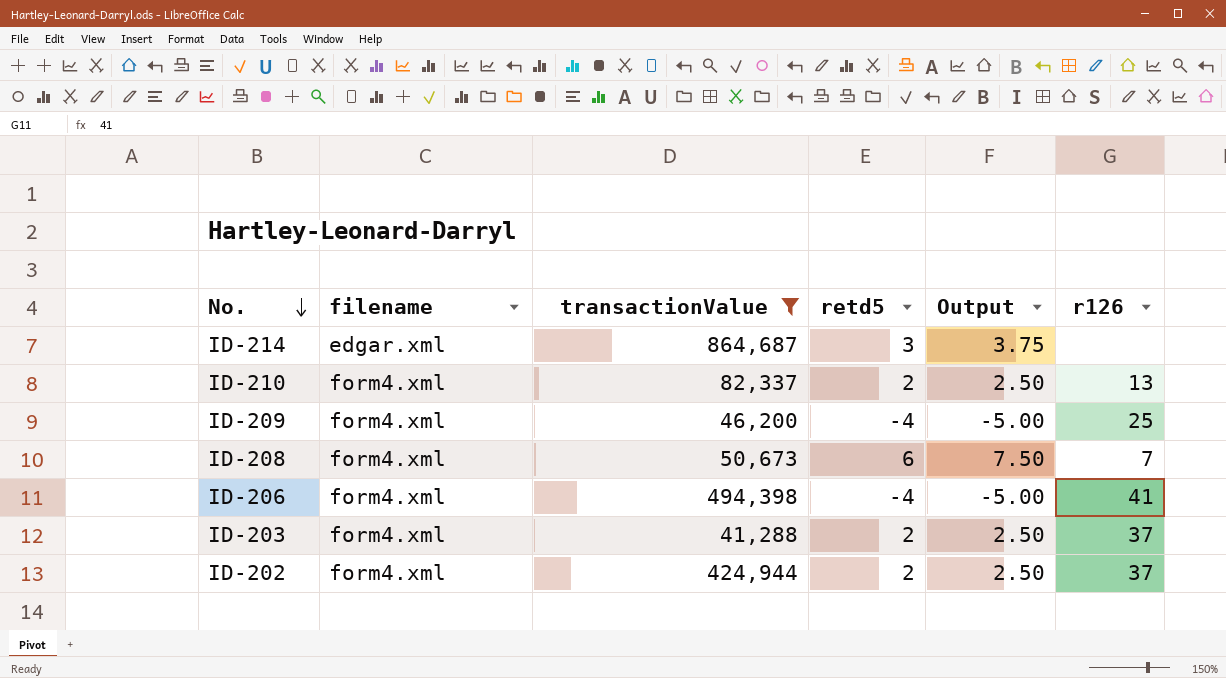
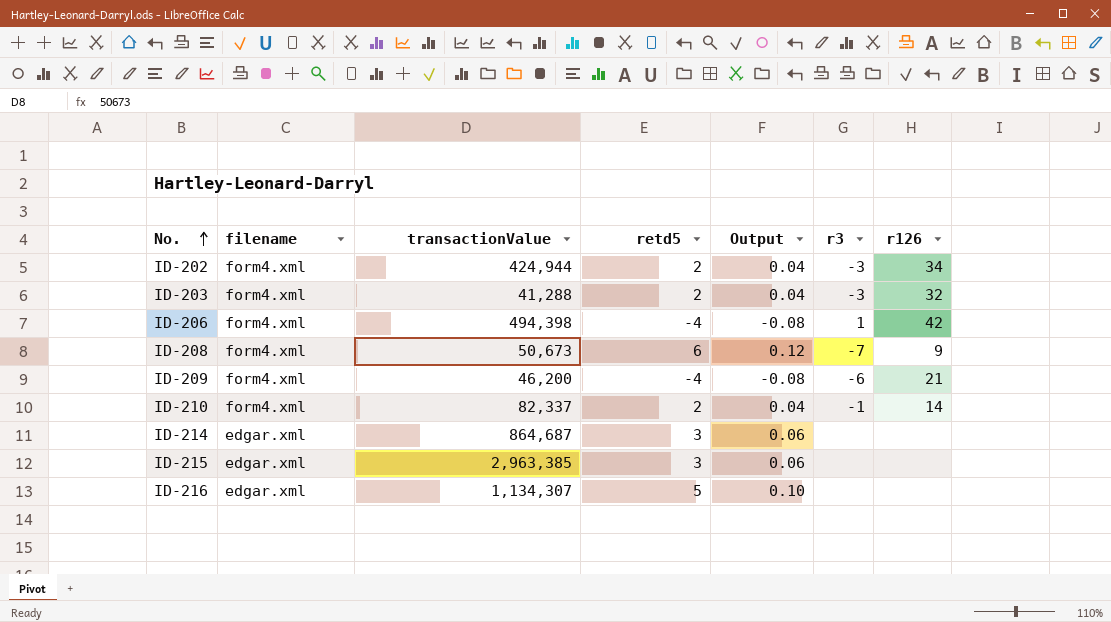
filter: transactionValue <= 864,687 -> none
row order: No. descending -> No. ascending
column Output | formula: [retd5] * 1.25 -> [retd5] * 0.02
column r3 | position: none -> 6
ID-202 | r126: 37 -> 34
ID-203 | r126: 37 -> 32
ID-206 | r126: 41 -> 42
ID-208 | r126: 7 -> 9
ID-209 | r126: 25 -> 21
ID-210 | r126: 13 -> 14

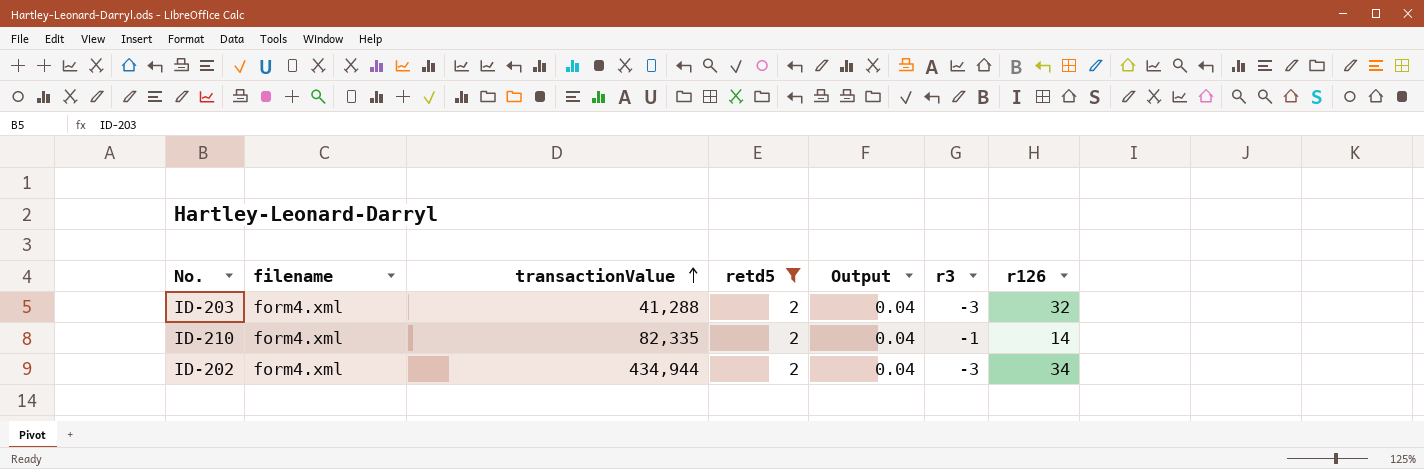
filter: none -> retd5 = 2
row order: No. ascending -> transactionValue ascending
ID-210 | transactionValue: 82,337 -> 82,335
ID-202 | transactionValue: 424,944 -> 434,944

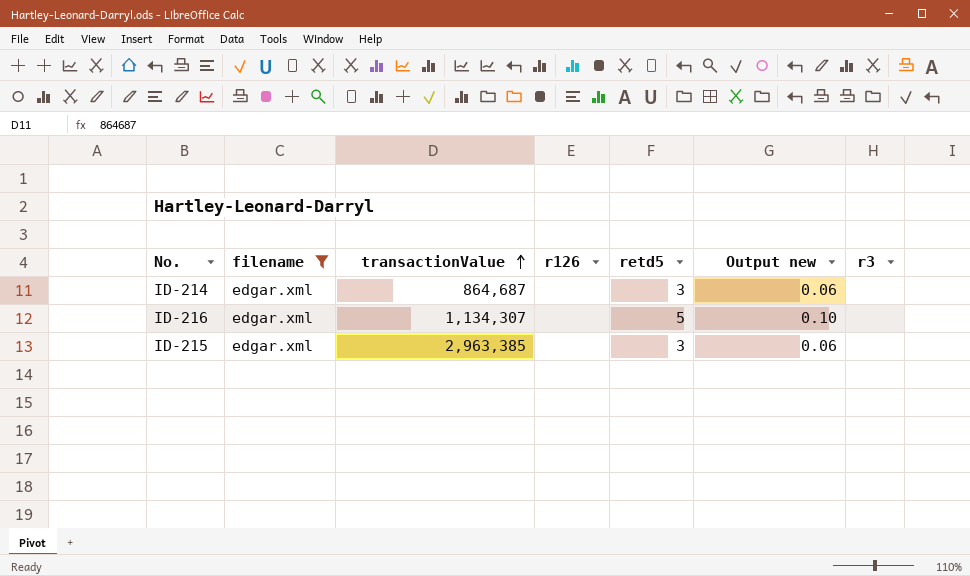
filter: retd5 = 2 -> filename = edgar.xml
column r126 | position: 7 -> 4
column name: Output -> Output new

